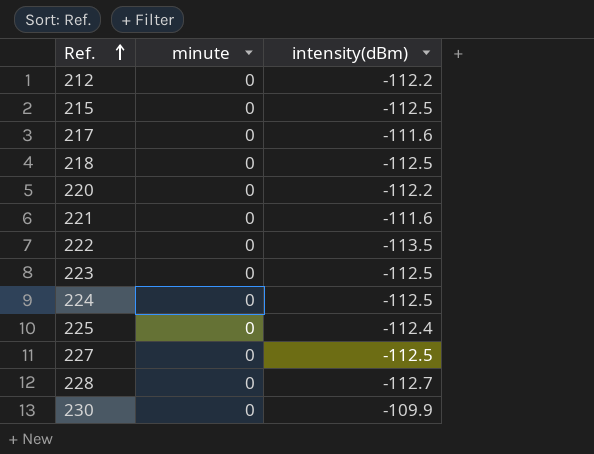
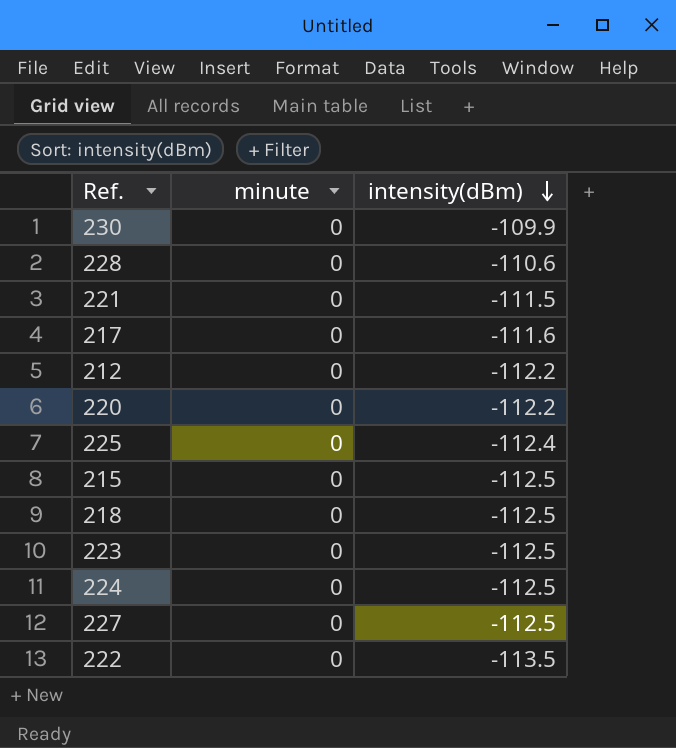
row order: Ref. ascending -> intensity(dBm) descending
228 | intensity(dBm): -112.7 -> -110.6
221 | intensity(dBm): -111.6 -> -111.5

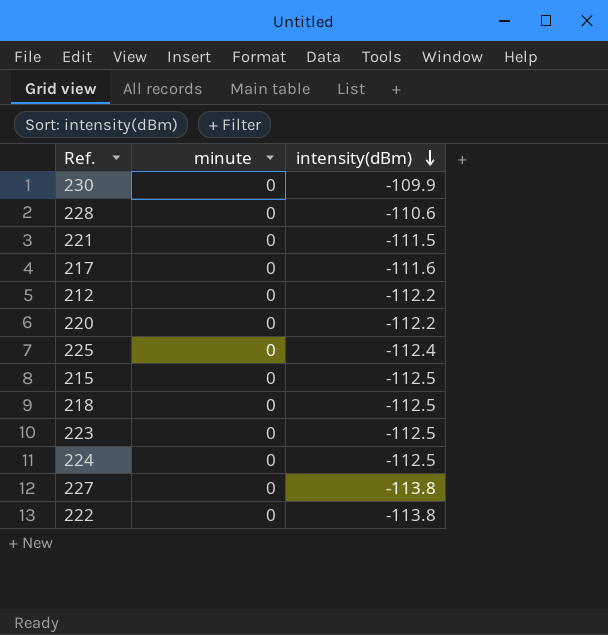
227 | intensity(dBm): -112.5 -> -113.8
222 | intensity(dBm): -113.5 -> -113.8

